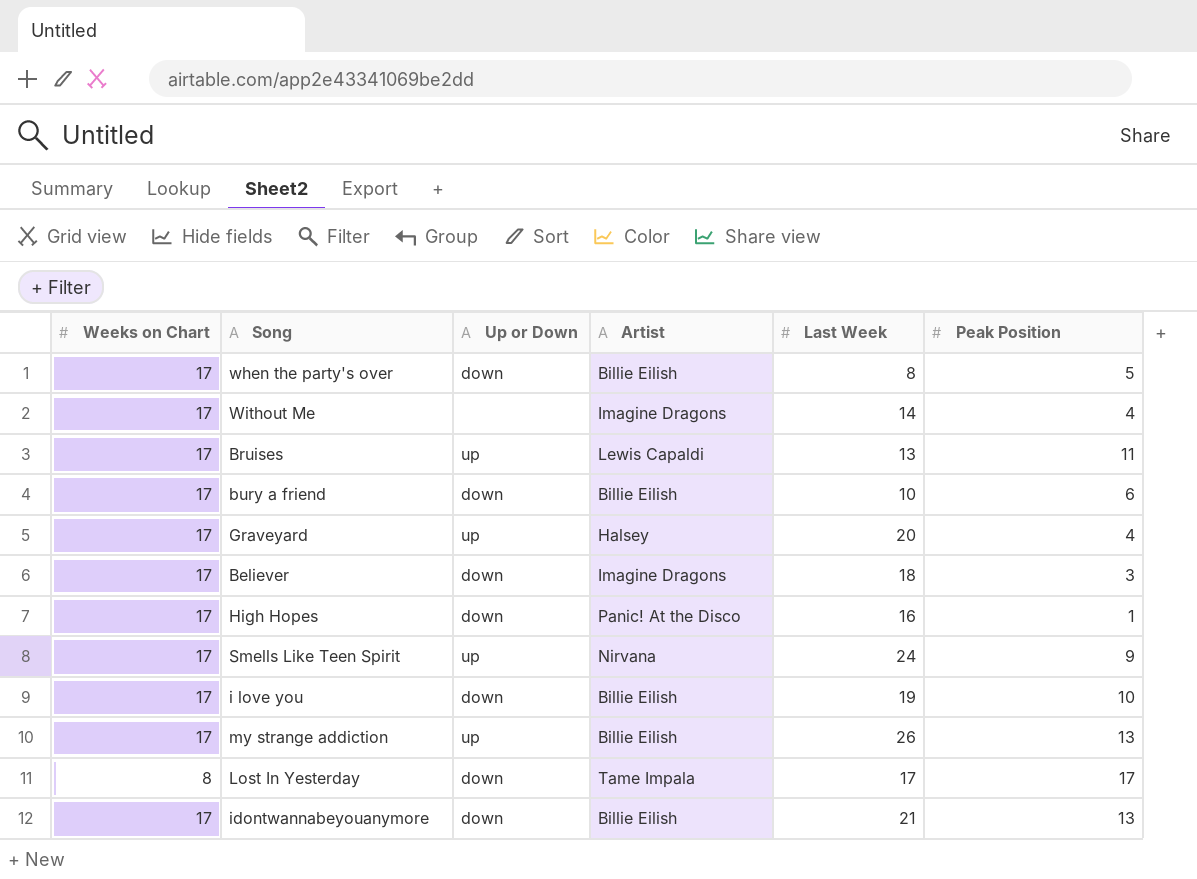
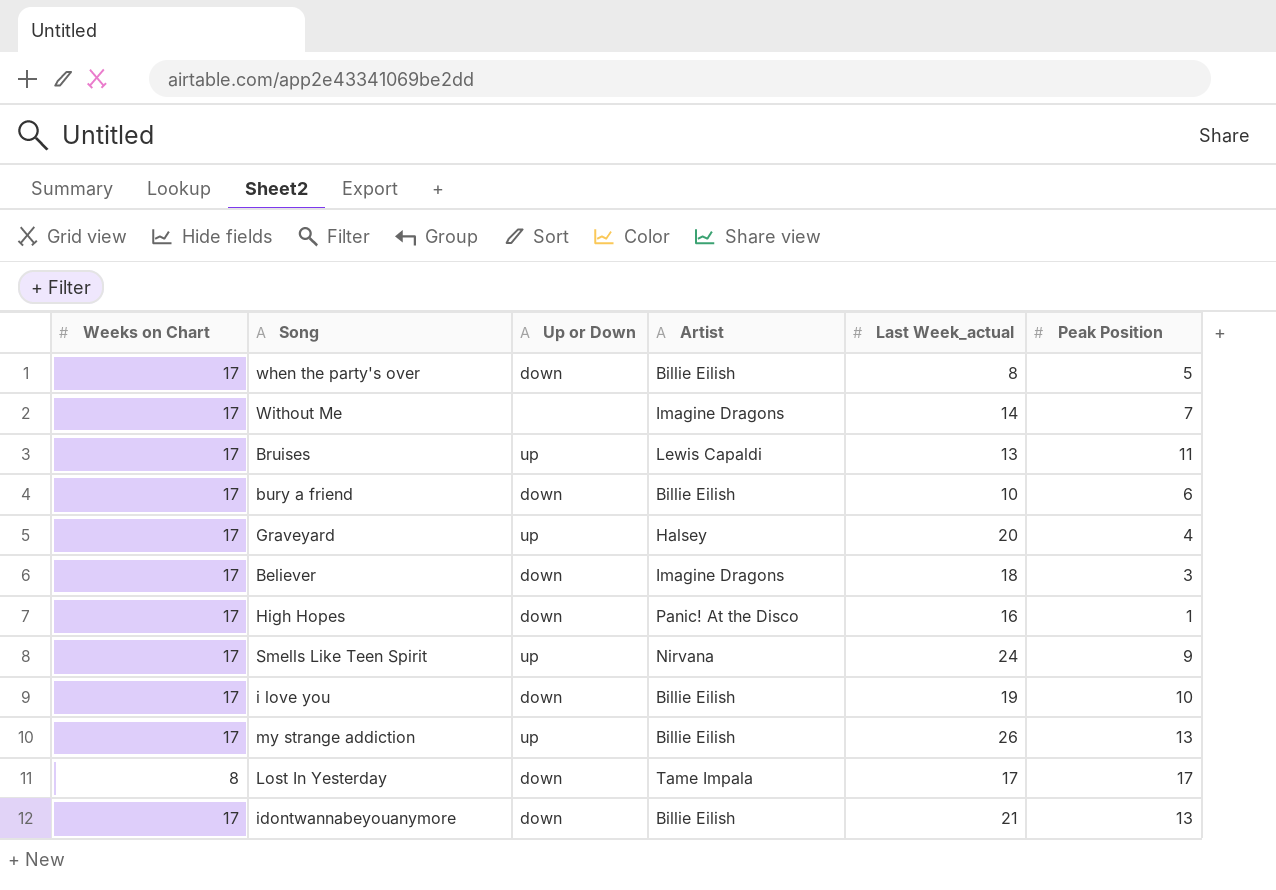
column name: Last Week -> Last Week_actual
Without Me | Peak Position: 4 -> 7

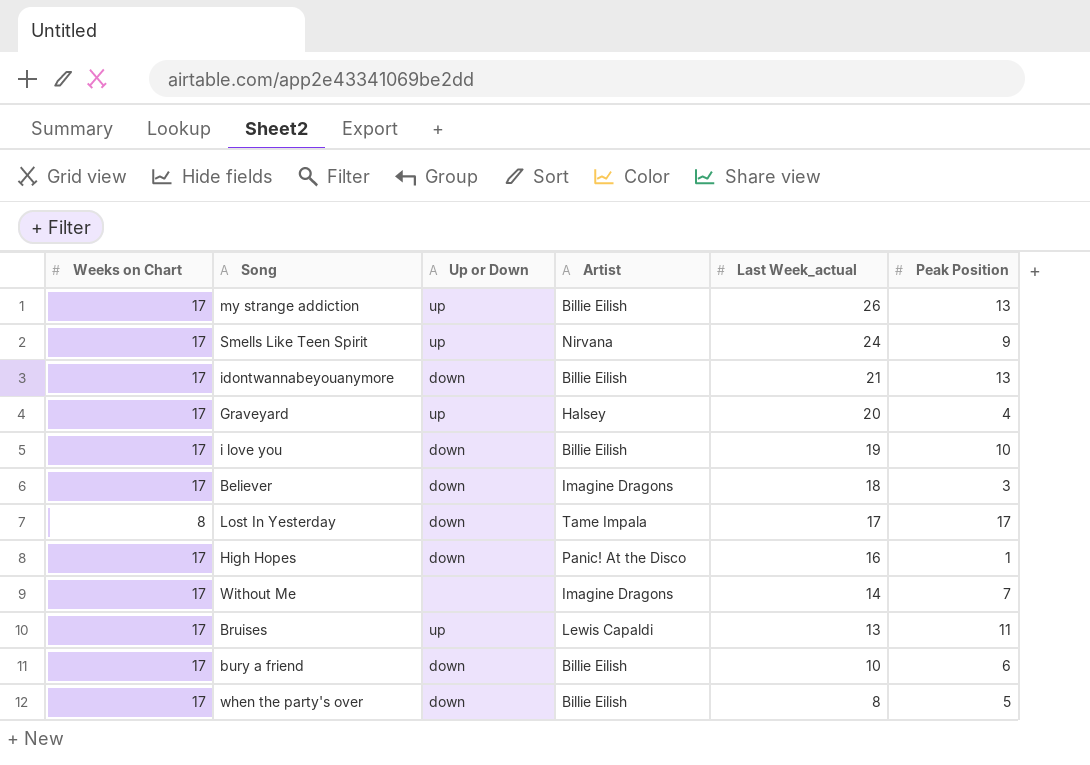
row order: none -> Last Week_actual descending

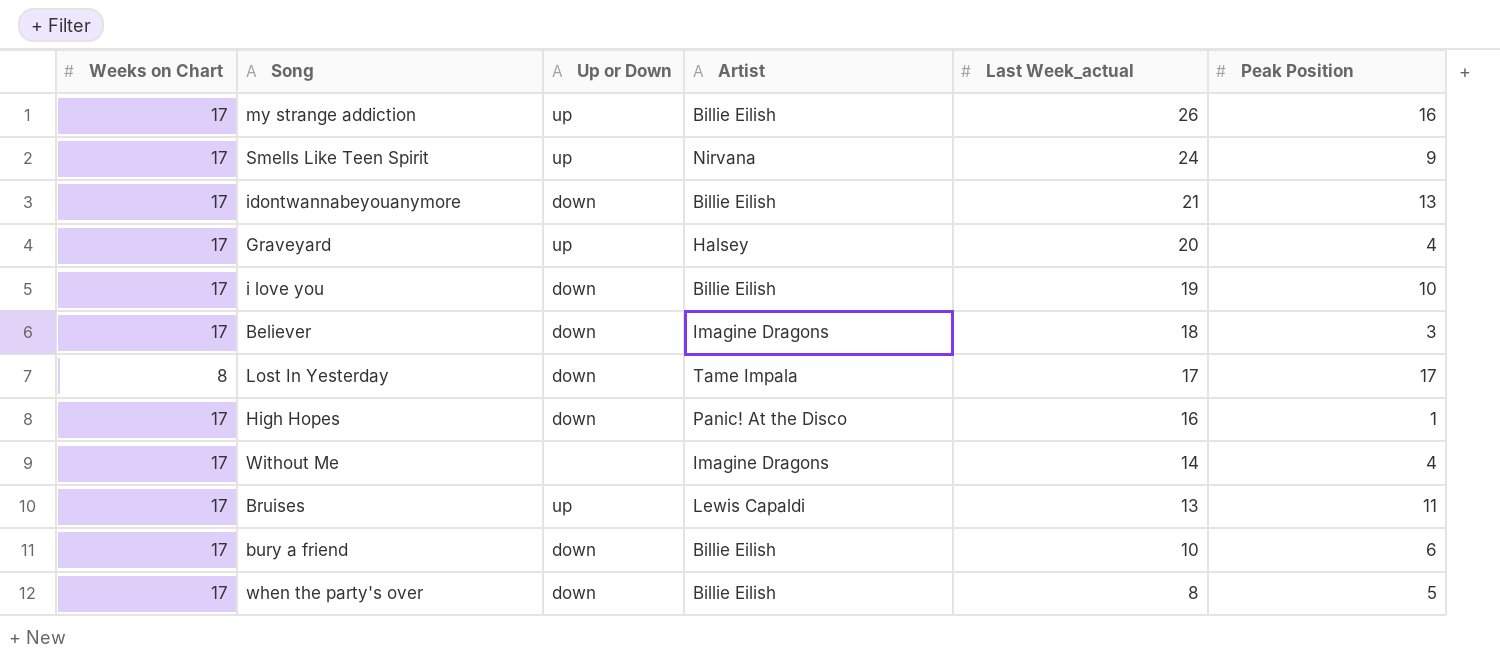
my strange addiction | Peak Position: 13 -> 16
Without Me | Peak Position: 7 -> 4

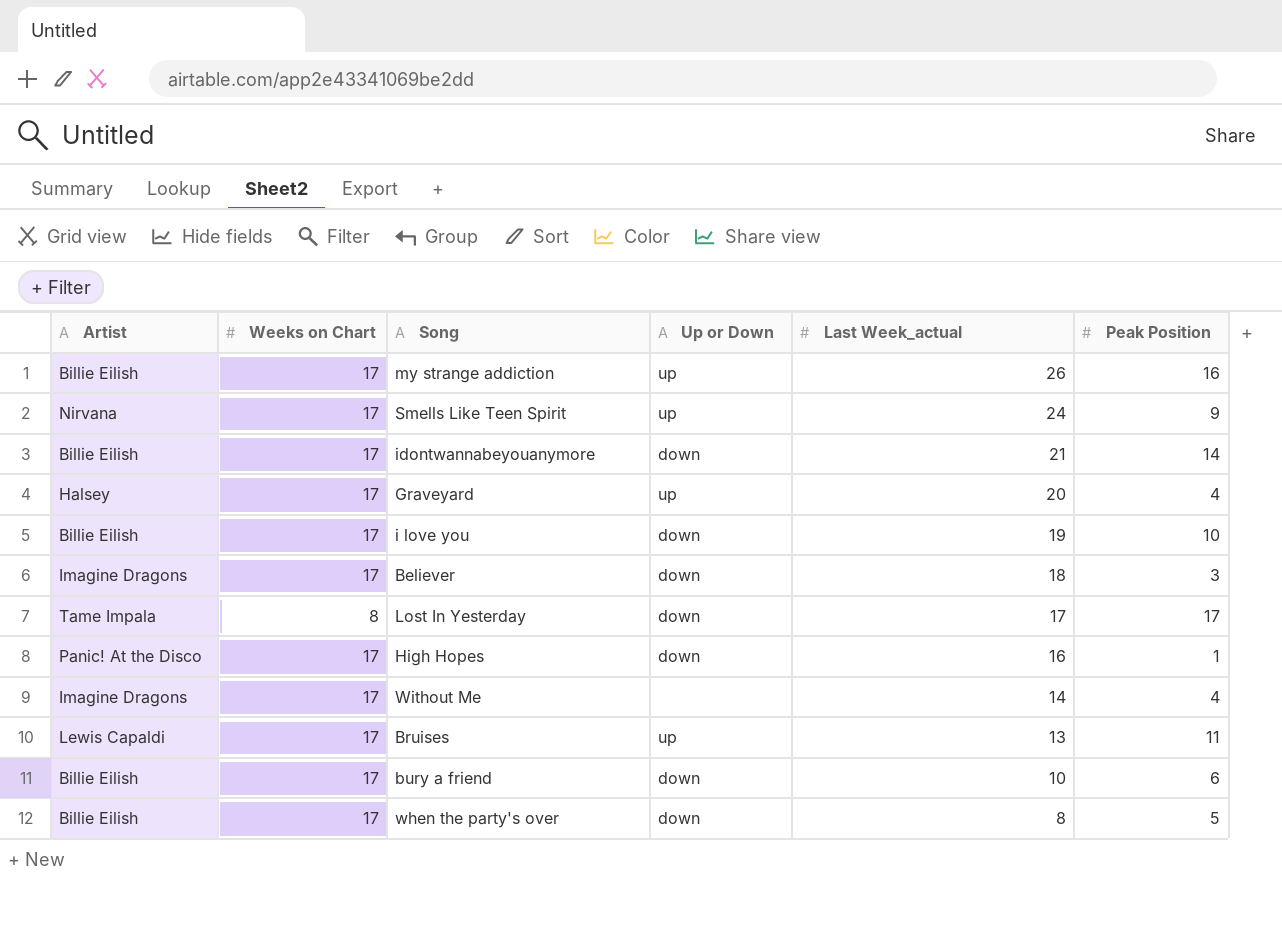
column Artist | position: 4 -> 1
idontwannabeyouanymore | Peak Position: 13 -> 14

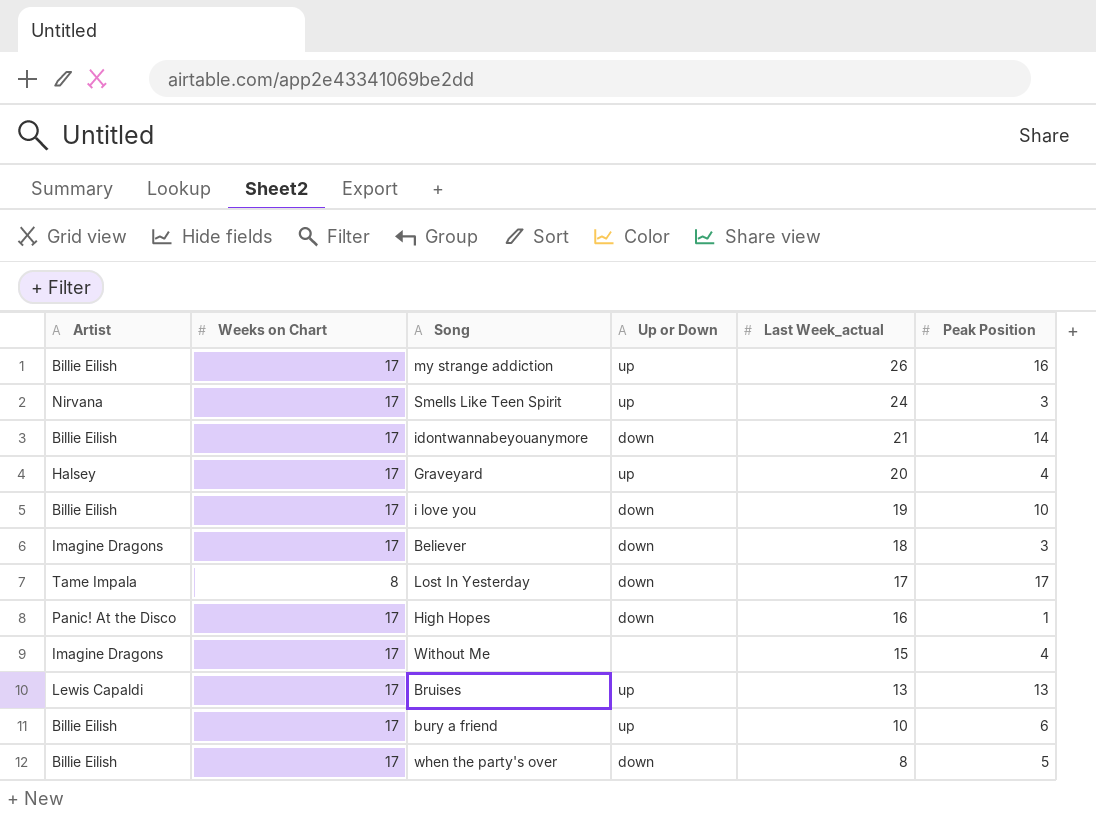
Smells Like Teen Spirit | Peak Position: 9 -> 3
Without Me | Last Week_actual: 14 -> 15
Bruises | Peak Position: 11 -> 13
bury a friend | Up or Down: down -> up

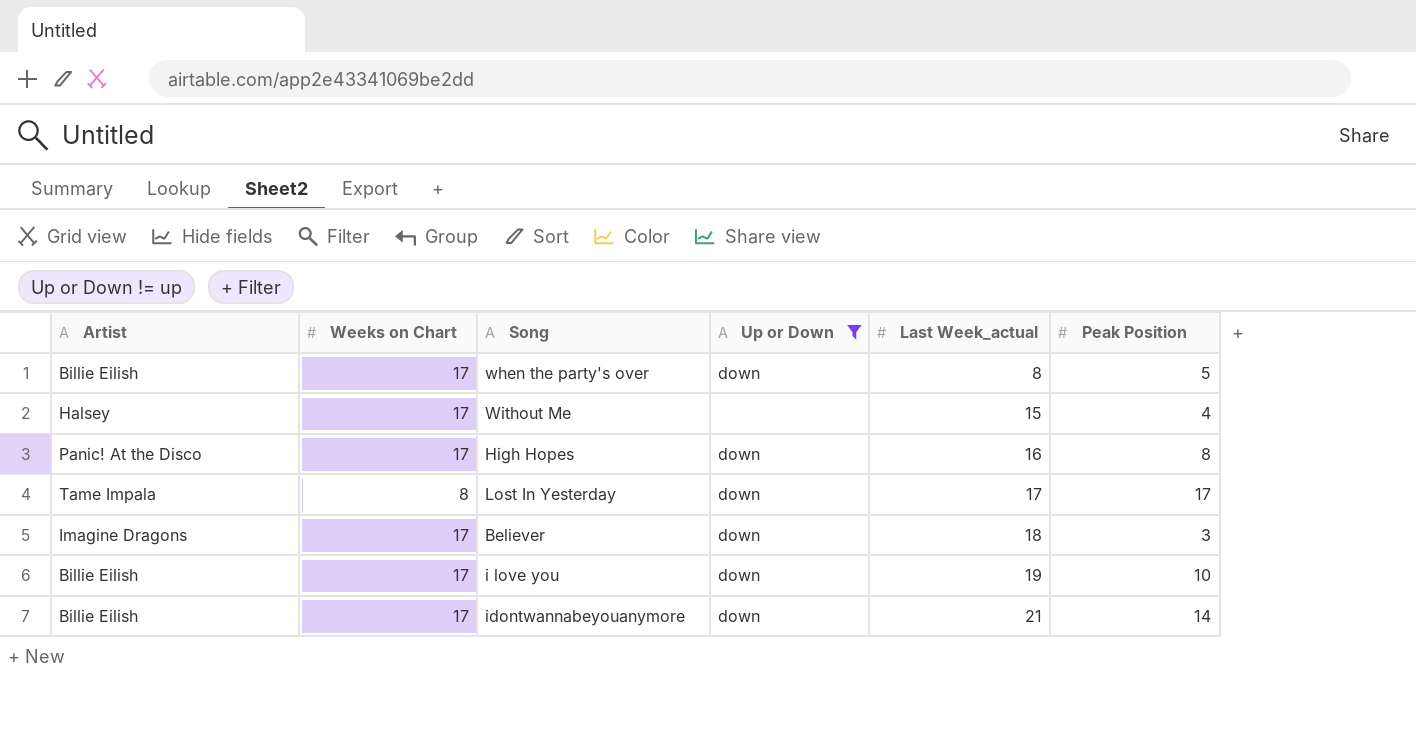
filter: none -> Up or Down != up
row order: Last Week_actual descending -> Last Week_actual ascending
Without Me | Artist: Imagine Dragons -> Halsey
High Hopes | Peak Position: 1 -> 8

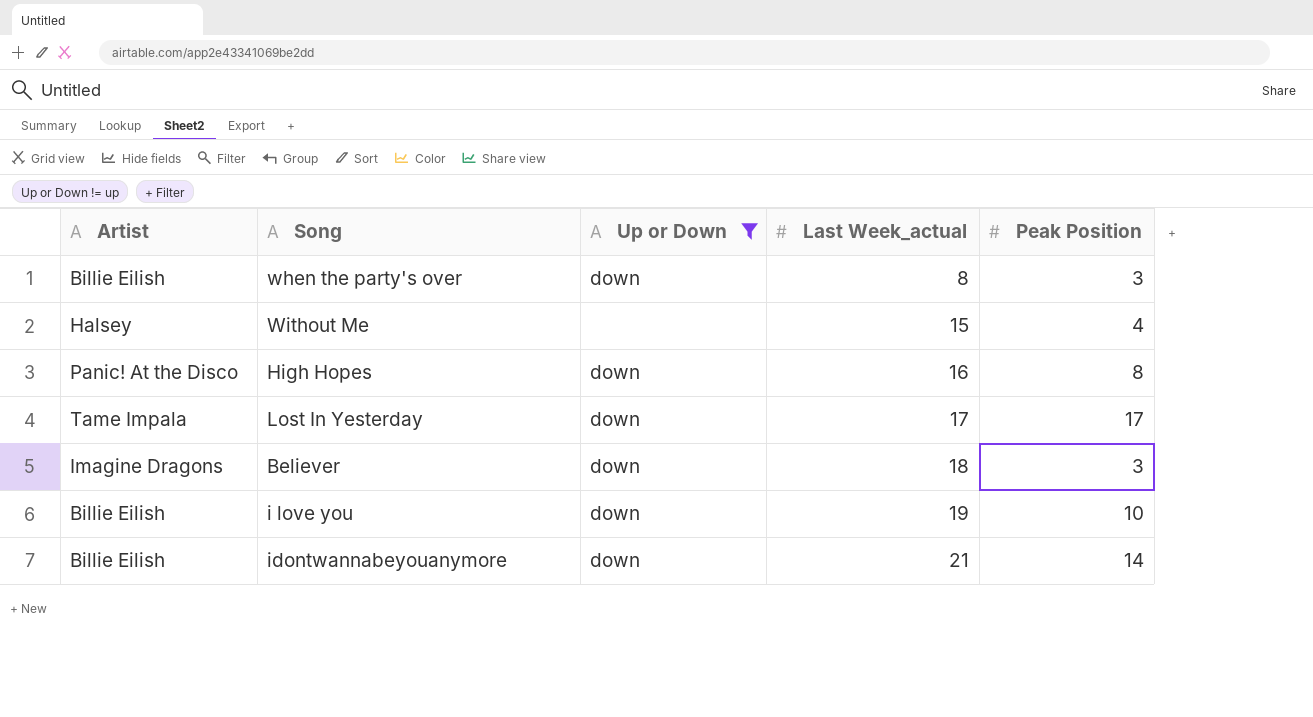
column Weeks on Chart | position: 2 -> none
when the party's over | Peak Position: 5 -> 3

